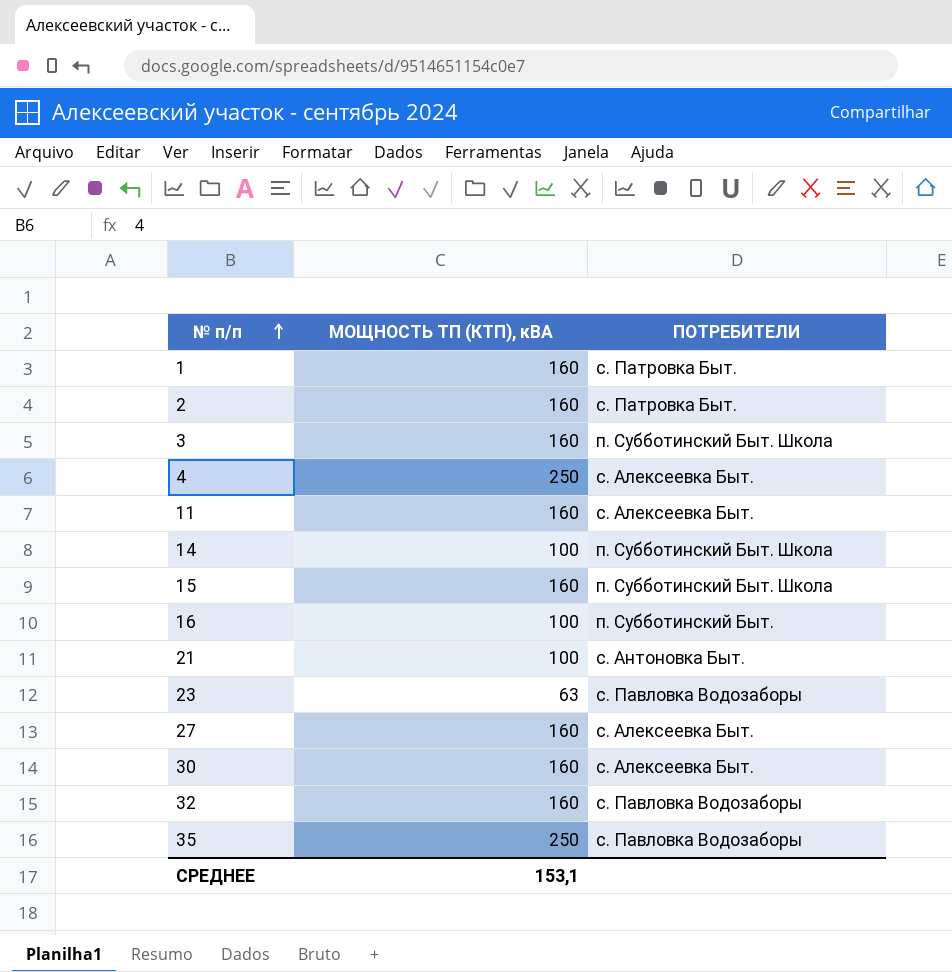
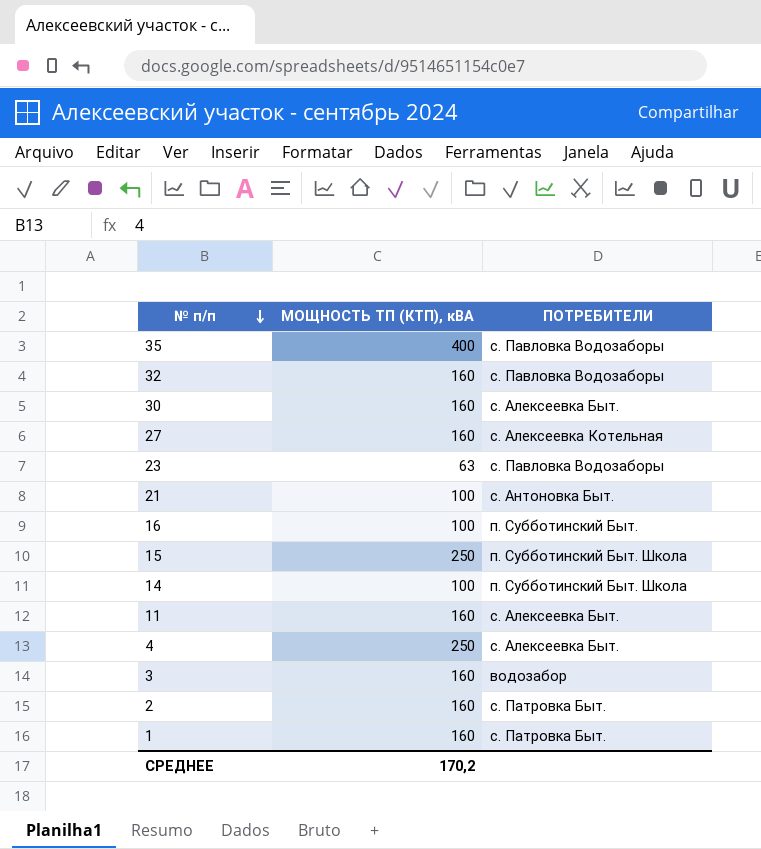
row order: № п/п ascending -> № п/п descending
35 | МОЩНОСТЬ ТП (КТП), кВА: 250 -> 400
27 | ПОТРЕБИТЕЛИ: с. Алексеевка Быт. -> с. Алексеевка Котельная
15 | МОЩНОСТЬ ТП (КТП), кВА: 160 -> 250
3 | ПОТРЕБИТЕЛИ: п. Субботинский Быт. Школа -> водозабор
СРЕДНЕЕ | МОЩНОСТЬ ТП (КТП), кВА: 153,1 -> 170,2

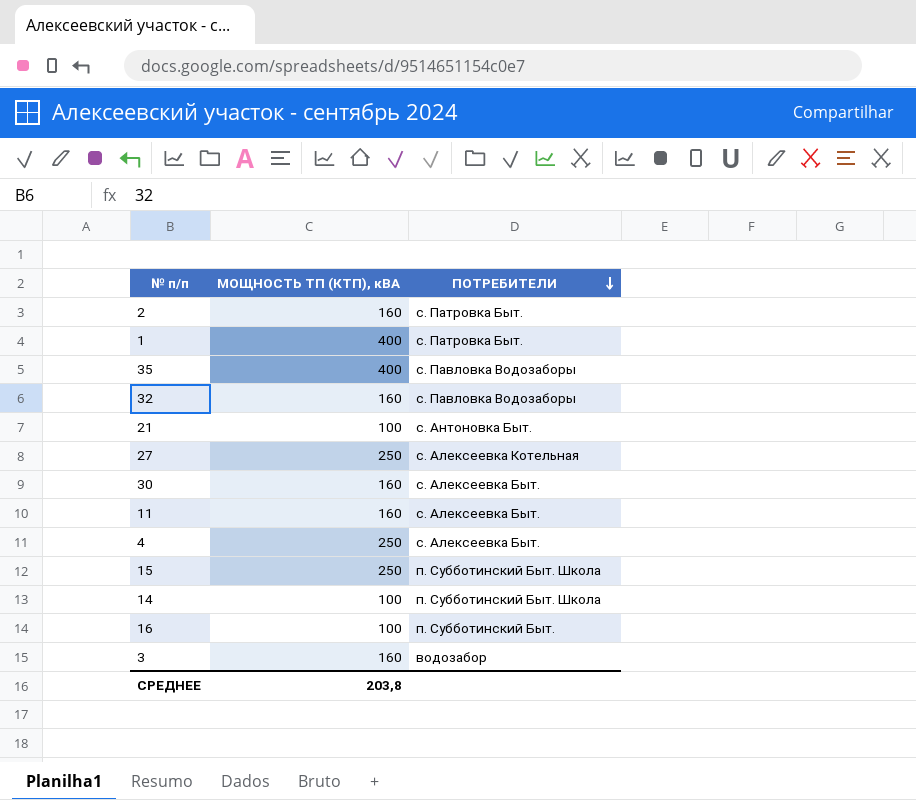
row order: № п/п descending -> ПОТРЕБИТЕЛИ descending
row 23: 63 | с. Павловка Водозаборы -> none
1 | МОЩНОСТЬ ТП (КТП), кВА: 160 -> 400
27 | МОЩНОСТЬ ТП (КТП), кВА: 160 -> 250
СРЕДНЕЕ | МОЩНОСТЬ ТП (КТП), кВА: 170,2 -> 203,8

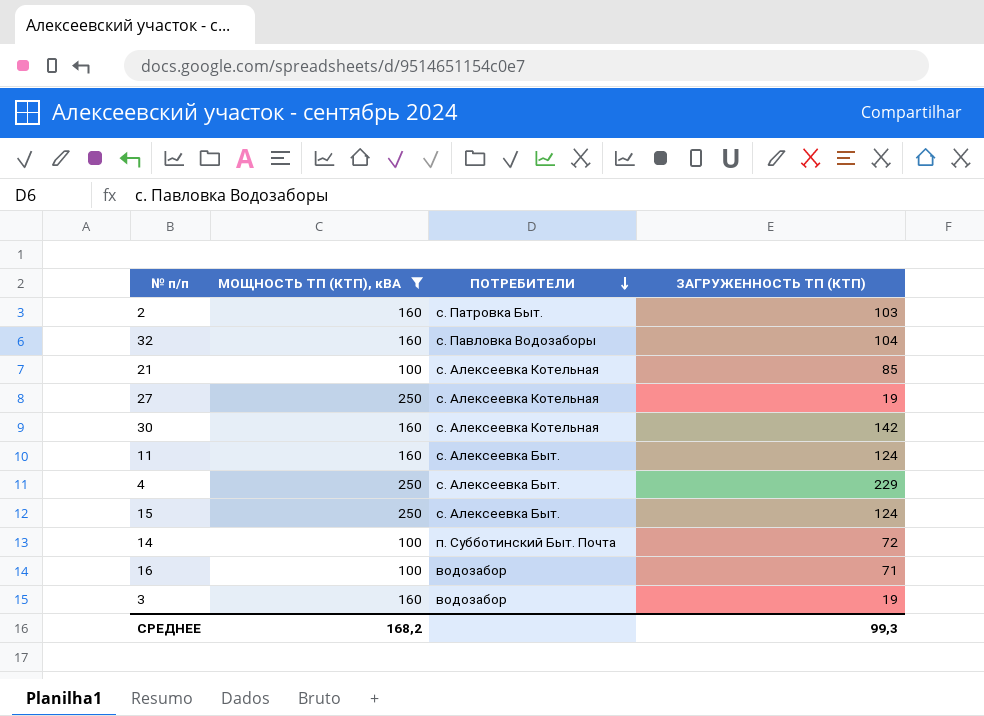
filter: none -> МОЩНОСТЬ ТП (КТП), кВА != 400
column ЗАГРУЖЕННОСТЬ ТП (КТП) | position: none -> 4
21 | ПОТРЕБИТЕЛИ: с. Антоновка Быт. -> с. Алексеевка Котельная
30 | ПОТРЕБИТЕЛИ: с. Алексеевка Быт. -> с. Алексеевка Котельная
15 | ПОТРЕБИТЕЛИ: п. Субботинский Быт. Школа -> с. Алексеевка Быт.
14 | ПОТРЕБИТЕЛИ: п. Субботинский Быт. Школа -> п. Субботинский Быт. Почта
16 | ПОТРЕБИТЕЛИ: п. Субботинский Быт. -> водозабор
СРЕДНЕЕ | МОЩНОСТЬ ТП (КТП), кВА: 203,8 -> 168,2

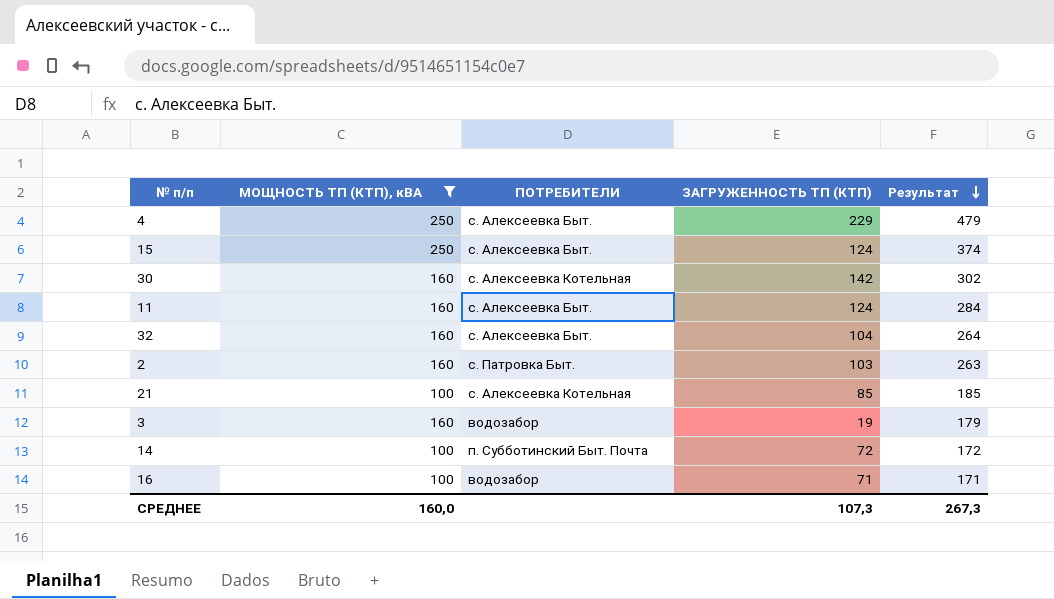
row order: ПОТРЕБИТЕЛИ descending -> Результат descending
column Результат | formula: none -> [МОЩНОСТЬ ТП (КТП), кВА] + [ЗАГРУЖЕННОСТЬ ТП (КТП)]
row 27: 250 | с. Алексеевка Котельная | 19 -> none
32 | ПОТРЕБИТЕЛИ: с. Павловка Водозаборы -> с. Алексеевка Быт.
СРЕДНЕЕ | МОЩНОСТЬ ТП (КТП), кВА: 168,2 -> 160,0
СРЕДНЕЕ | ЗАГРУЖЕННОСТЬ ТП (КТП): 99,3 -> 107,3

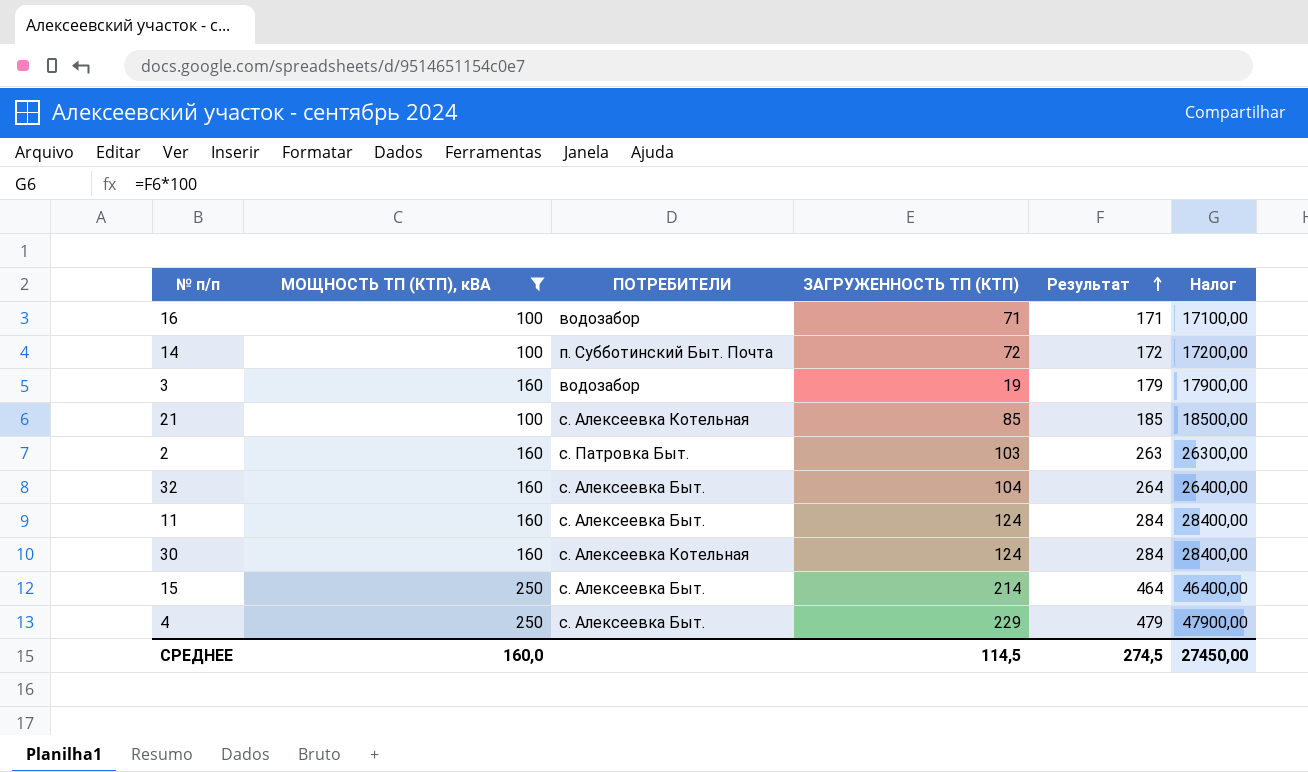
row order: Результат descending -> Результат ascending
column Налог | formula: none -> [Результат] * 100
30 | ЗАГРУЖЕННОСТЬ ТП (КТП): 142 -> 124
30 | Результат: 302 -> 284
15 | ЗАГРУЖЕННОСТЬ ТП (КТП): 124 -> 214
15 | Результат: 374 -> 464
СРЕДНЕЕ | ЗАГРУЖЕННОСТЬ ТП (КТП): 107,3 -> 114,5
СРЕДНЕЕ | Результат: 267,3 -> 274,5

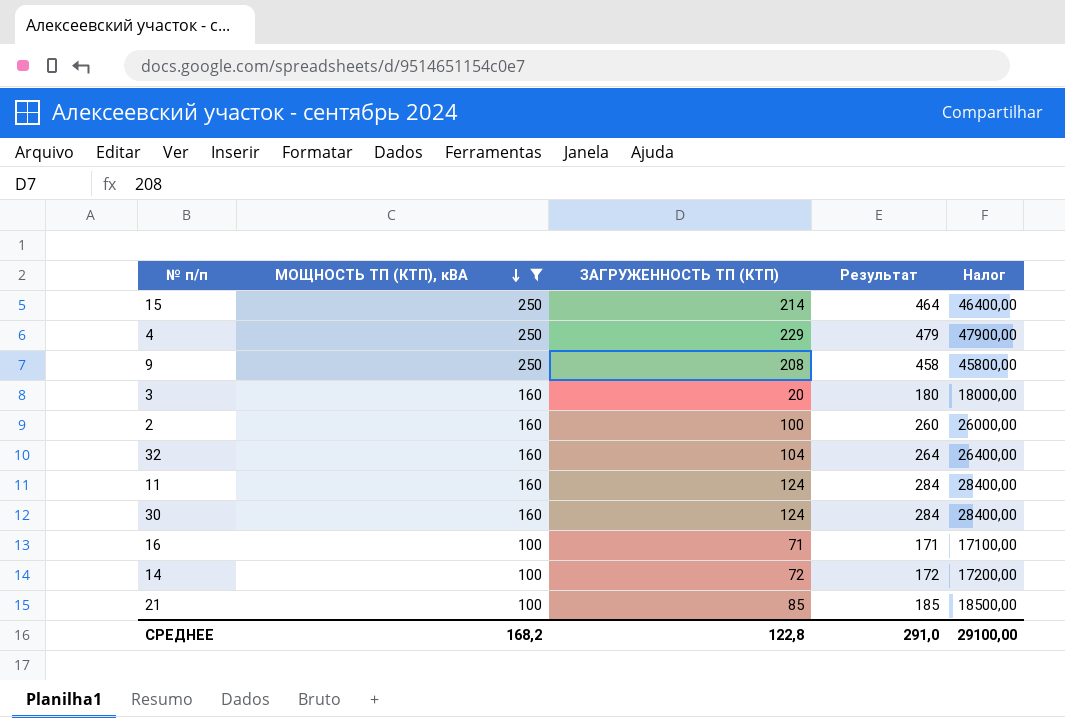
row order: Результат ascending -> МОЩНОСТЬ ТП (КТП), кВА descending
column ПОТРЕБИТЕЛИ | position: 3 -> none
row 9: none -> 250 | 208 | 458 | 45800,00
3 | ЗАГРУЖЕННОСТЬ ТП (КТП): 19 -> 20
3 | Результат: 179 -> 180
3 | Налог: 17900,00 -> 18000,00
2 | ЗАГРУЖЕННОСТЬ ТП (КТП): 103 -> 100
2 | Результат: 263 -> 260
2 | Налог: 26300,00 -> 26000,00
СРЕДНЕЕ | МОЩНОСТЬ ТП (КТП), кВА: 160,0 -> 168,2
СРЕДНЕЕ | ЗАГРУЖЕННОСТЬ ТП (КТП): 114,5 -> 122,8
СРЕДНЕЕ | Результат: 274,5 -> 291,0
СРЕДНЕЕ | Налог: 27450,00 -> 29100,00

